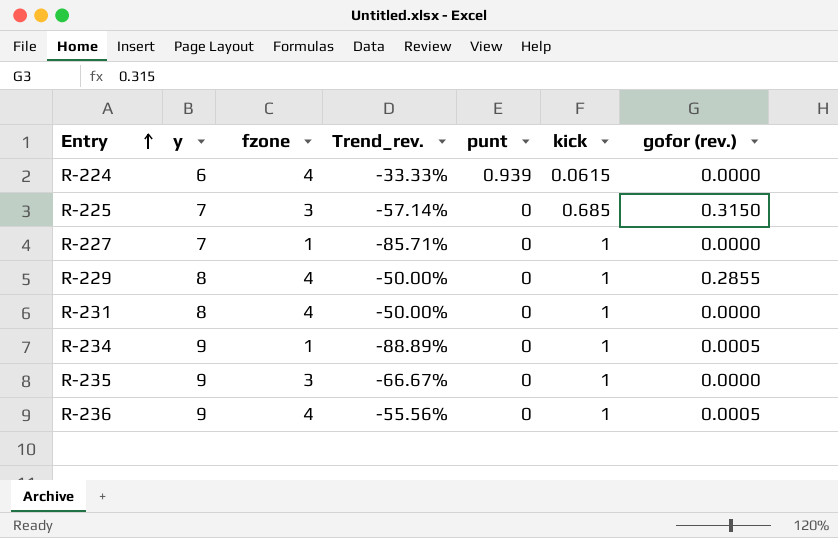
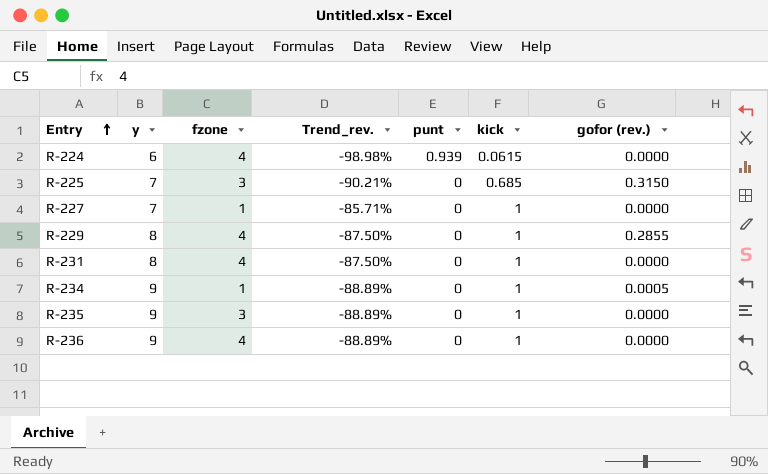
column Trend_rev. | formula: ([fzone] - [y]) / [y] -> ([kick] - [y]) / [y]
R-236 | gofor (rev.): 0.0005 -> 0.0000

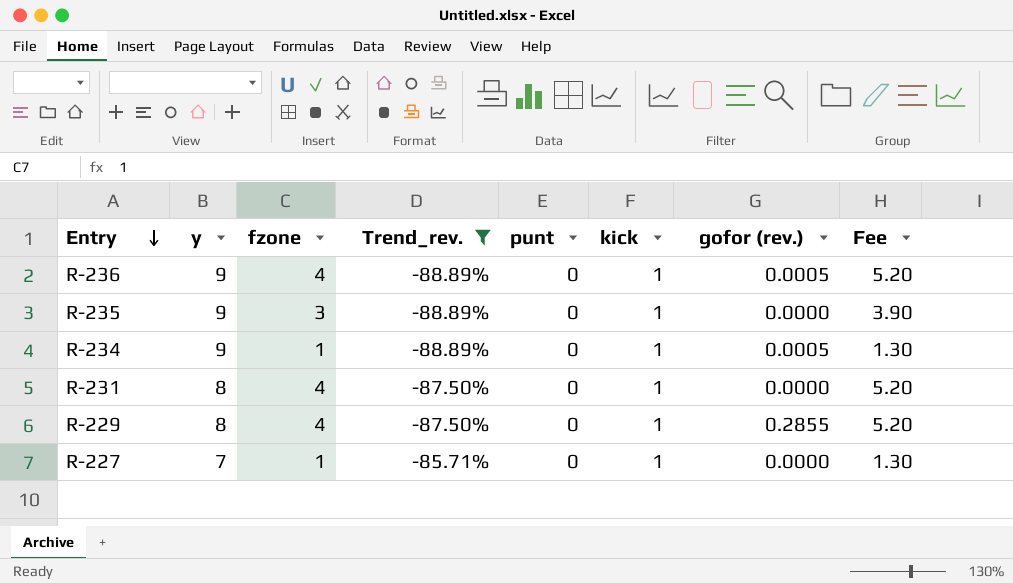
filter: none -> Trend_rev. >= -88.89%
row order: Entry ascending -> Entry descending
column Fee | formula: none -> [fzone] * 1.3
R-236 | gofor (rev.): 0.0000 -> 0.0005

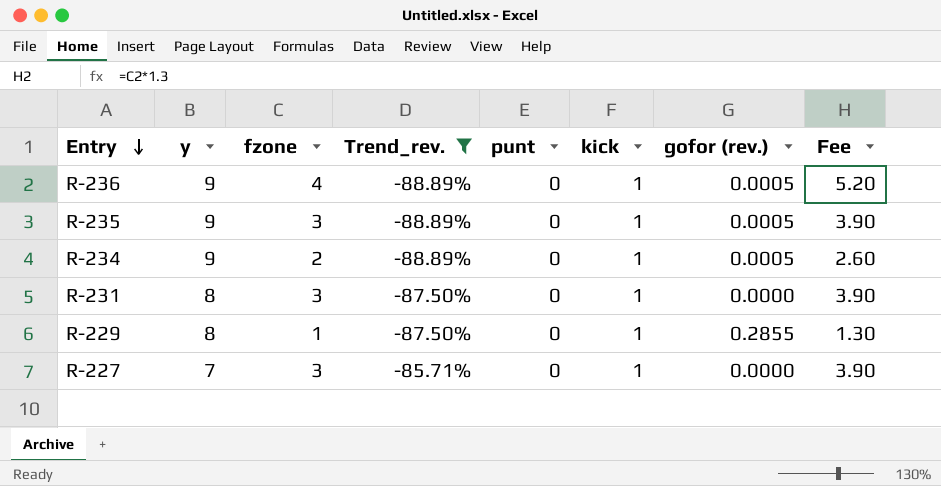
R-235 | gofor (rev.): 0.0000 -> 0.0005
R-234 | fzone: 1 -> 2
R-234 | Fee: 1.30 -> 2.60
R-231 | fzone: 4 -> 3
R-231 | Fee: 5.20 -> 3.90
R-229 | fzone: 4 -> 1
R-229 | Fee: 5.20 -> 1.30
R-227 | fzone: 1 -> 3
R-227 | Fee: 1.30 -> 3.90

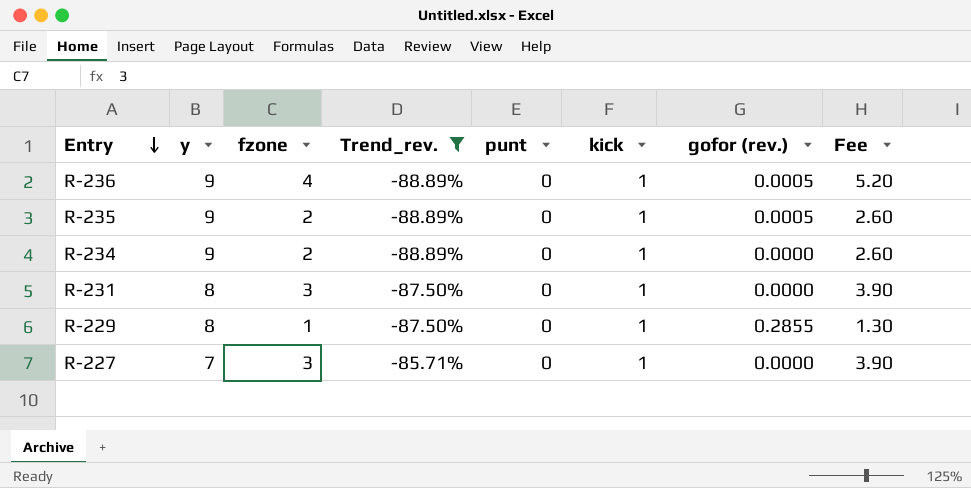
R-235 | fzone: 3 -> 2
R-235 | Fee: 3.90 -> 2.60
R-234 | gofor (rev.): 0.0005 -> 0.0000

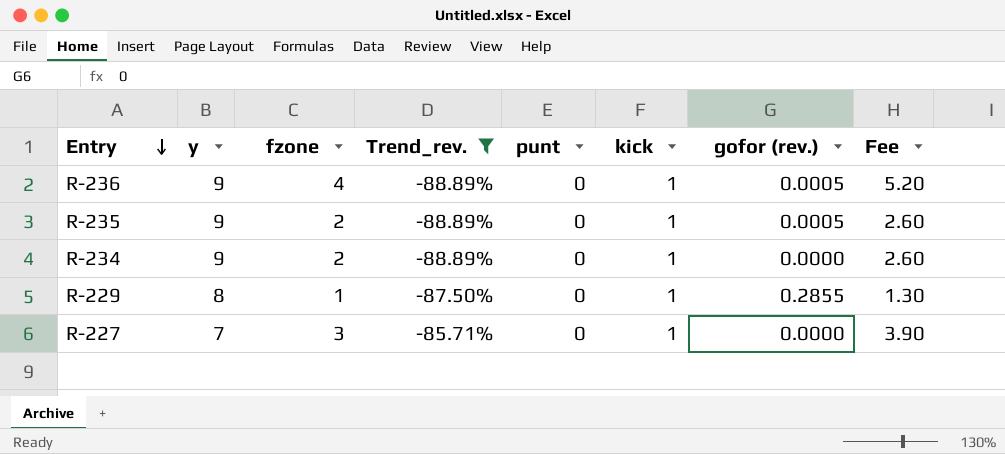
row R-231: 8 | 3 | -87.50% | 0 | 1 | 0.0000 | 3.90 -> none

